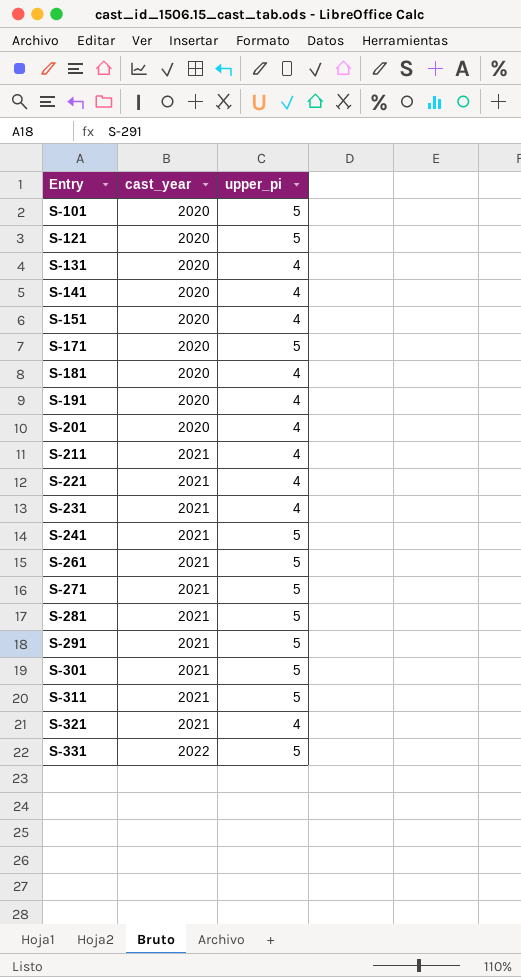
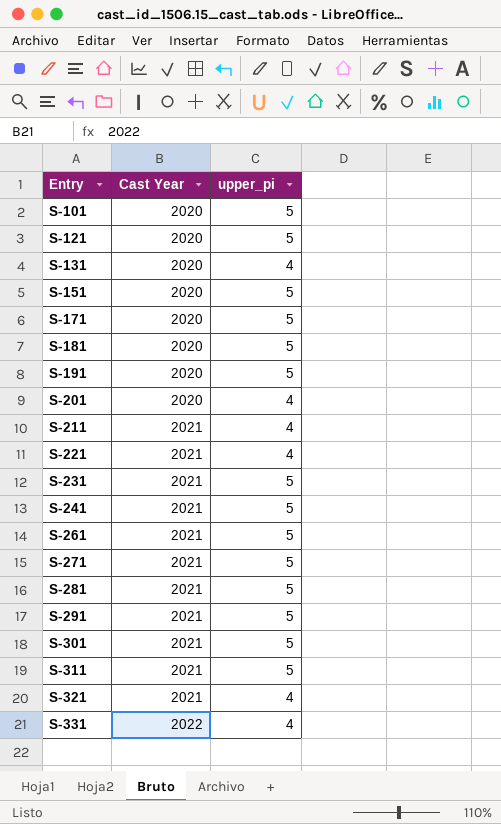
column name: cast_year -> Cast Year
row S-141: 2020 | 4 -> none
S-151 | upper_pi: 4 -> 5
S-181 | upper_pi: 4 -> 5
S-191 | upper_pi: 4 -> 5
S-231 | upper_pi: 4 -> 5
S-331 | upper_pi: 5 -> 4

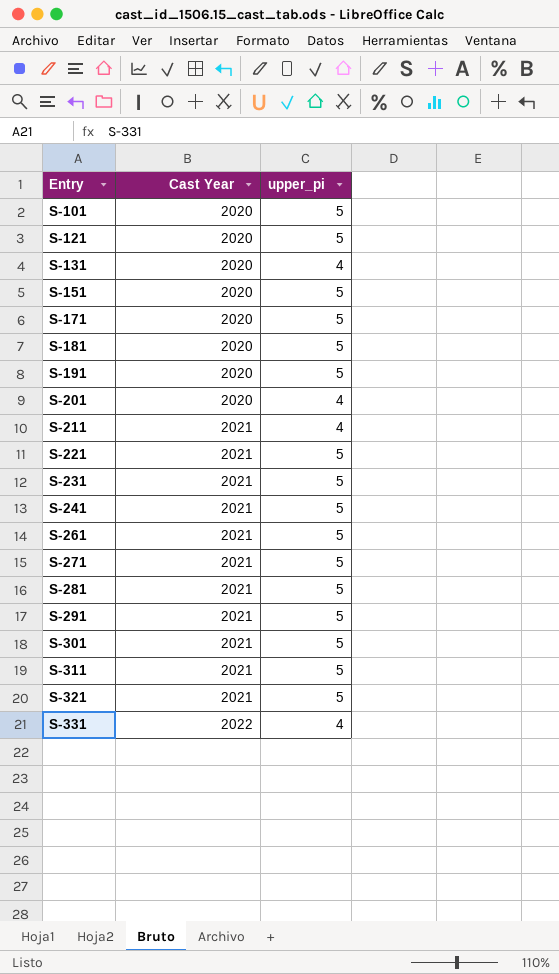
S-221 | upper_pi: 4 -> 5
S-321 | upper_pi: 4 -> 5

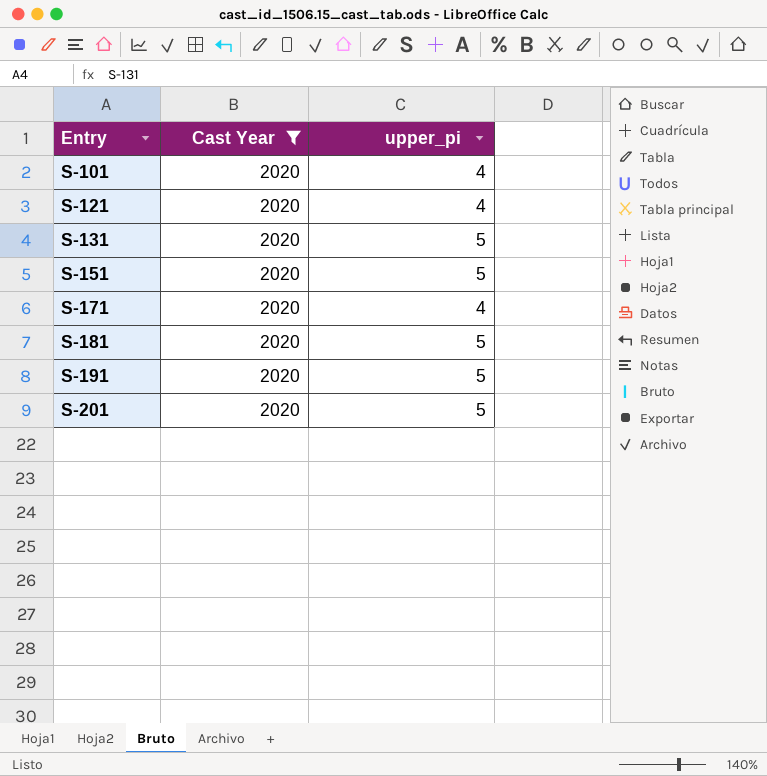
filter: none -> Cast Year = 2020
S-101 | upper_pi: 5 -> 4
S-121 | upper_pi: 5 -> 4
S-131 | upper_pi: 4 -> 5
S-171 | upper_pi: 5 -> 4
S-201 | upper_pi: 4 -> 5

